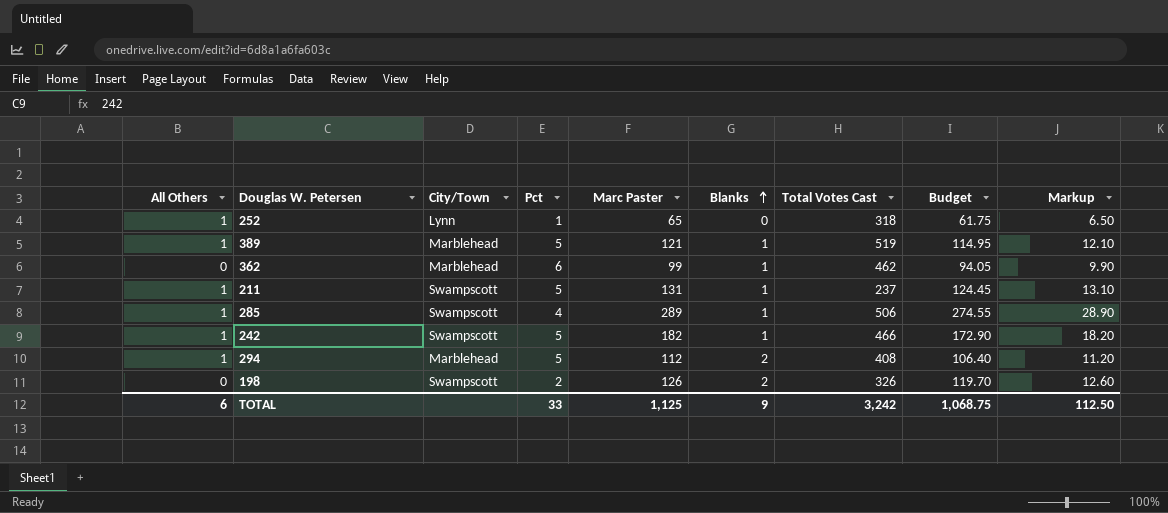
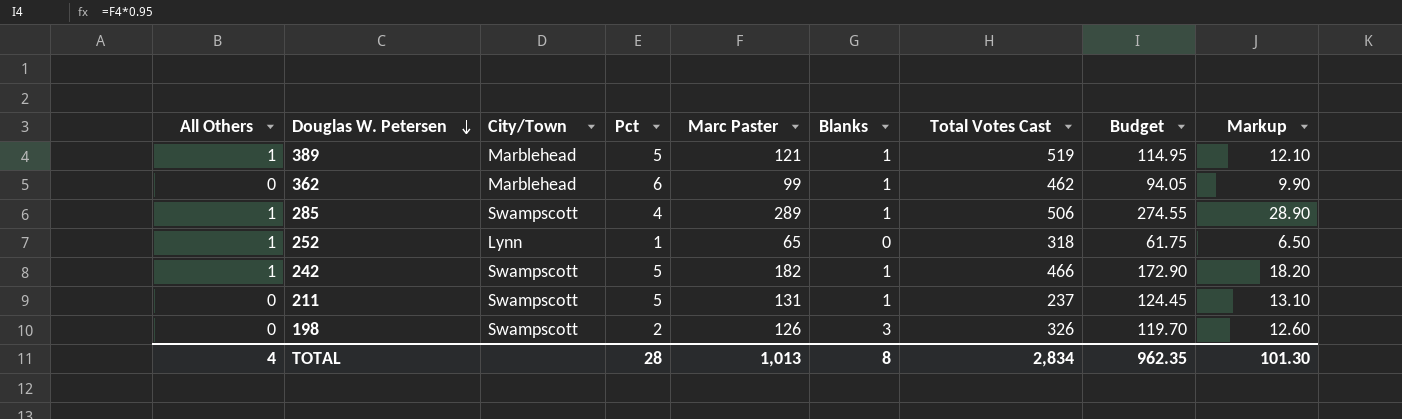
row order: Blanks ascending -> Douglas W. Petersen descending
row 294: 1 | Marblehead | 5 | 112 | 2 | 408 | 106.40 | 11.20 -> none
211 | All Others: 1 -> 0
198 | Blanks: 2 -> 3
TOTAL | All Others: 6 -> 4
TOTAL | Pct: 33 -> 28
TOTAL | Marc Paster: 1,125 -> 1,013
TOTAL | Blanks: 9 -> 8
TOTAL | Total Votes Cast: 3,242 -> 2,834
TOTAL | Budget: 1,068.75 -> 962.35
TOTAL | Markup: 112.50 -> 101.30

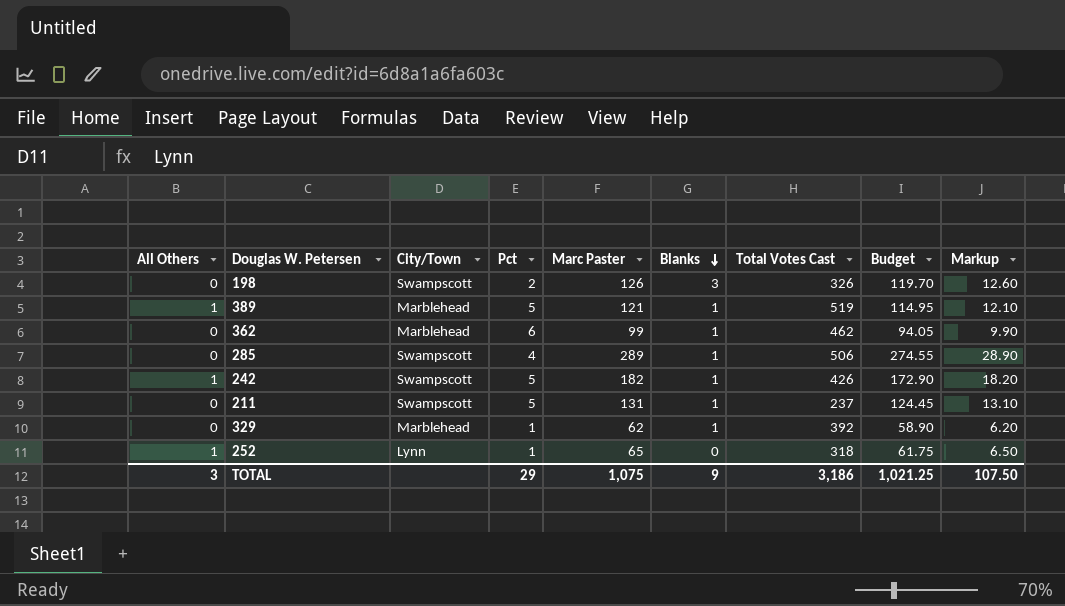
row order: Douglas W. Petersen descending -> Blanks descending
285 | All Others: 1 -> 0
242 | Total Votes Cast: 466 -> 426
row 329: none -> 0 | Marblehead | 1 | 62 | 1 | 392 | 58.90 | 6.20
TOTAL | All Others: 4 -> 3
TOTAL | Pct: 28 -> 29
TOTAL | Marc Paster: 1,013 -> 1,075
TOTAL | Blanks: 8 -> 9
TOTAL | Total Votes Cast: 2,834 -> 3,186
TOTAL | Budget: 962.35 -> 1,021.25
TOTAL | Markup: 101.30 -> 107.50

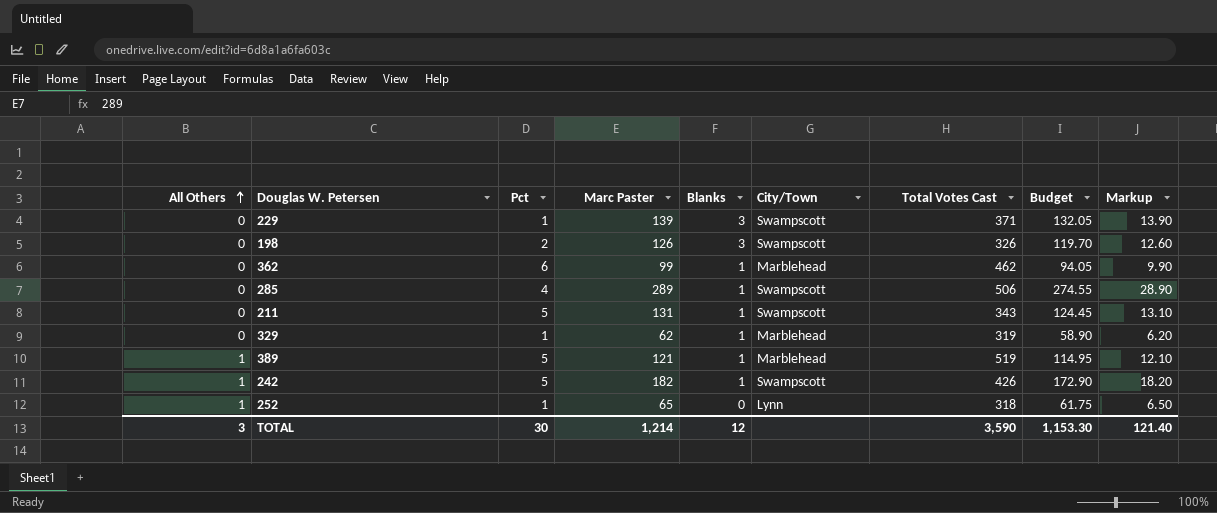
row order: Blanks descending -> All Others ascending
column City/Town | position: 3 -> 6
row 229: none -> 0 | 1 | 139 | 3 | Swampscott | 371 | 132.05 | 13.90
211 | Total Votes Cast: 237 -> 343
329 | Total Votes Cast: 392 -> 319
TOTAL | Pct: 29 -> 30
TOTAL | Marc Paster: 1,075 -> 1,214
TOTAL | Blanks: 9 -> 12
TOTAL | Total Votes Cast: 3,186 -> 3,590
TOTAL | Budget: 1,021.25 -> 1,153.30
TOTAL | Markup: 107.50 -> 121.40

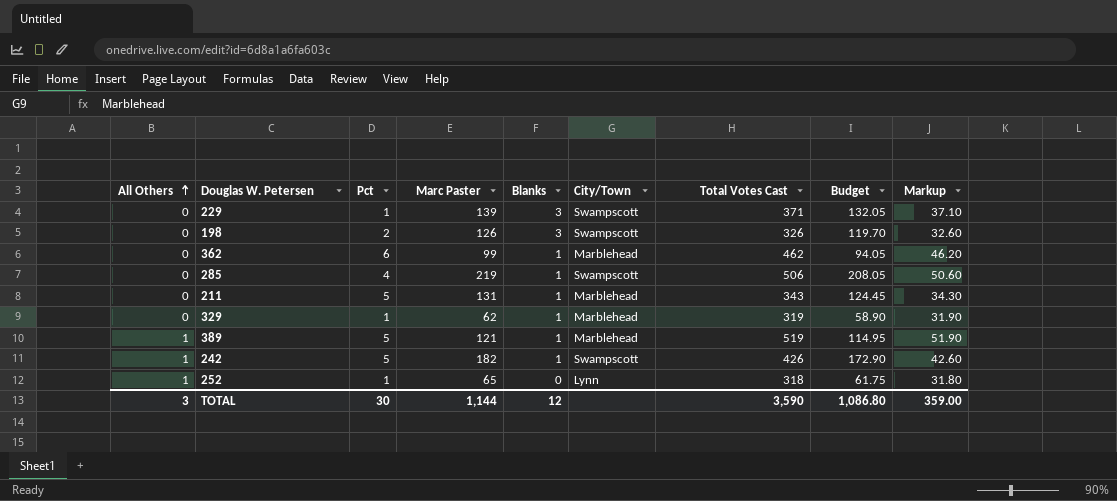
column Markup | formula: [Marc Paster] * 0.1 -> [Total Votes Cast] * 0.1
285 | Marc Paster: 289 -> 219
285 | Budget: 274.55 -> 208.05
211 | City/Town: Swampscott -> Marblehead
TOTAL | Marc Paster: 1,214 -> 1,144
TOTAL | Budget: 1,153.30 -> 1,086.80
TOTAL | Markup: 121.40 -> 359.00

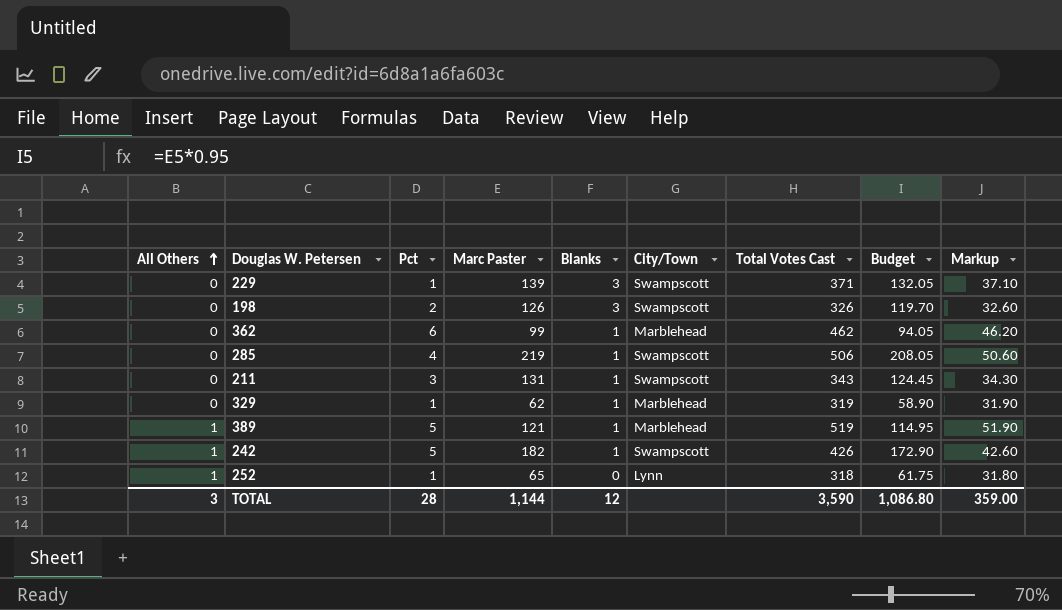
211 | Pct: 5 -> 3
211 | City/Town: Marblehead -> Swampscott
TOTAL | Pct: 30 -> 28

